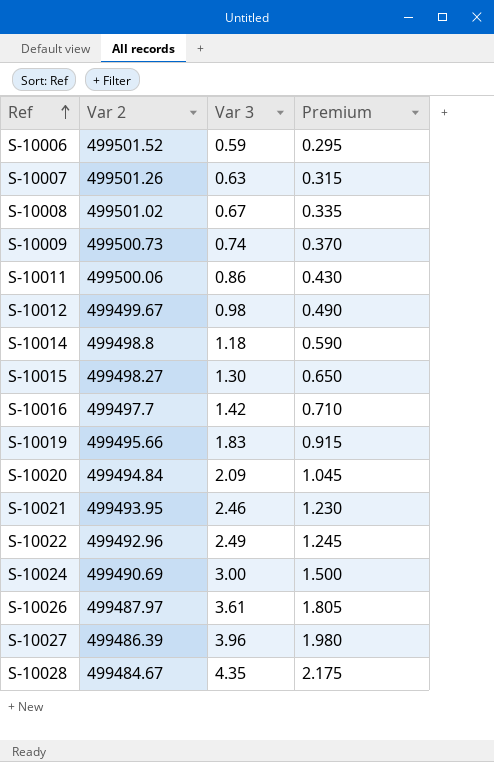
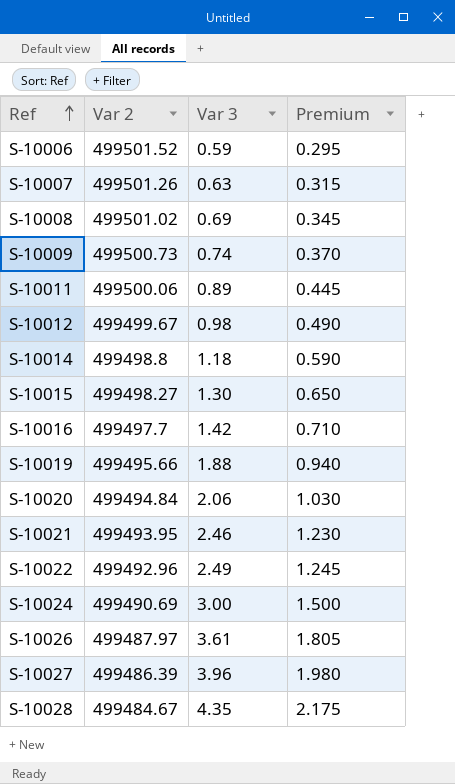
S-10008 | Var 3: 0.67 -> 0.69
S-10008 | Premium: 0.335 -> 0.345
S-10011 | Var 3: 0.86 -> 0.89
S-10011 | Premium: 0.430 -> 0.445
S-10019 | Var 3: 1.83 -> 1.88
S-10019 | Premium: 0.915 -> 0.940
S-10020 | Var 3: 2.09 -> 2.06
S-10020 | Premium: 1.045 -> 1.030

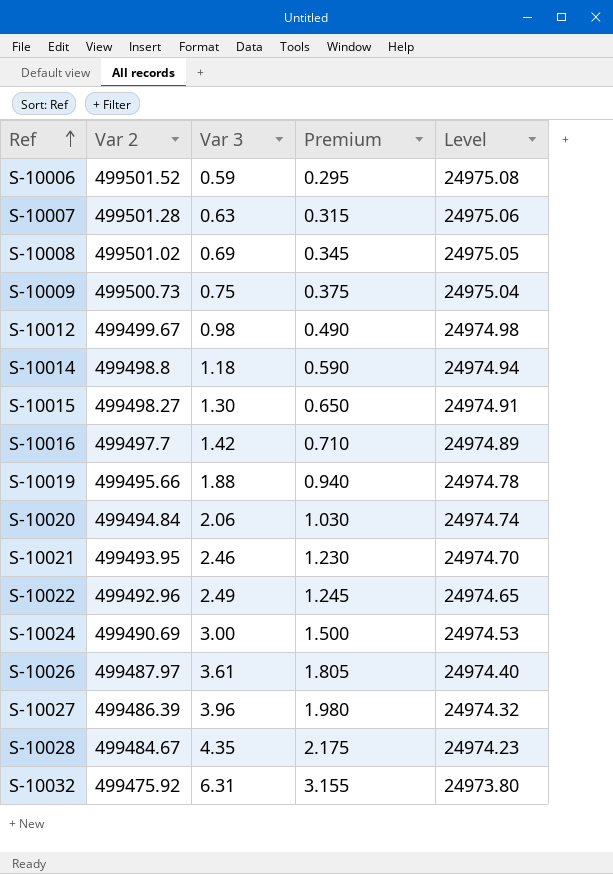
column Level | formula: none -> [Var 2] * 0.05
row S-10011: 499500.06 | 0.89 | 0.445 -> none
S-10007 | Var 2: 499501.26 -> 499501.28
S-10009 | Var 3: 0.74 -> 0.75
S-10009 | Premium: 0.370 -> 0.375
row S-10032: none -> 499475.92 | 6.31 | 3.155 | 24973.80

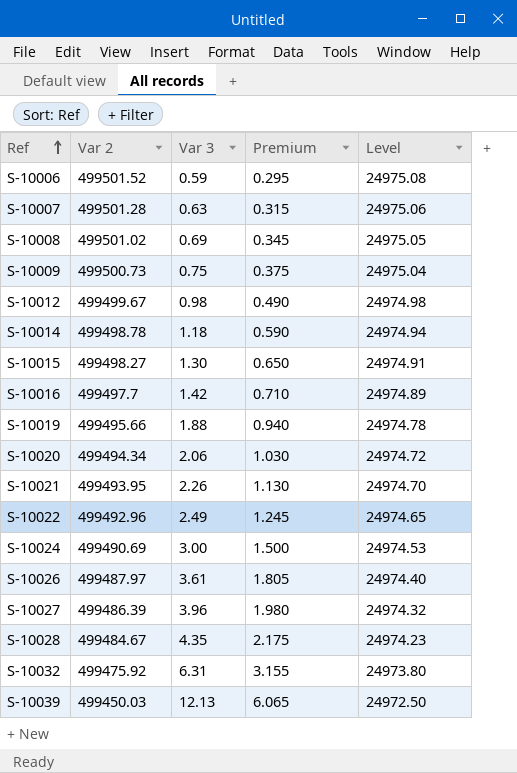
S-10014 | Var 2: 499498.8 -> 499498.78
S-10020 | Var 2: 499494.84 -> 499494.34
S-10020 | Level: 24974.74 -> 24974.72
S-10021 | Var 3: 2.46 -> 2.26
S-10021 | Premium: 1.230 -> 1.130
row S-10039: none -> 499450.03 | 12.13 | 6.065 | 24972.50

